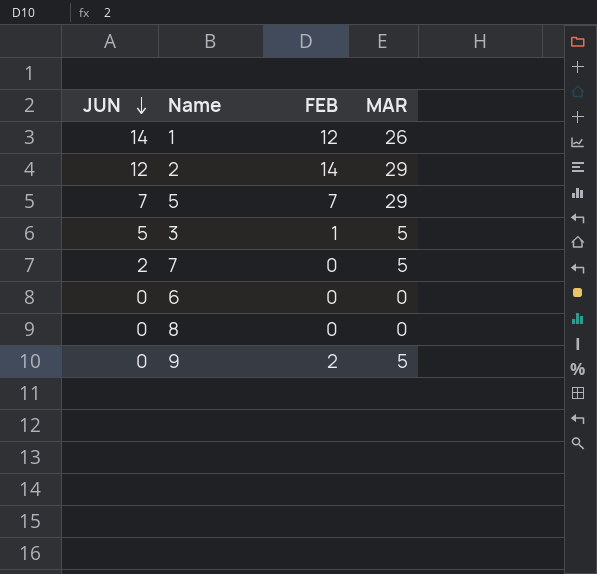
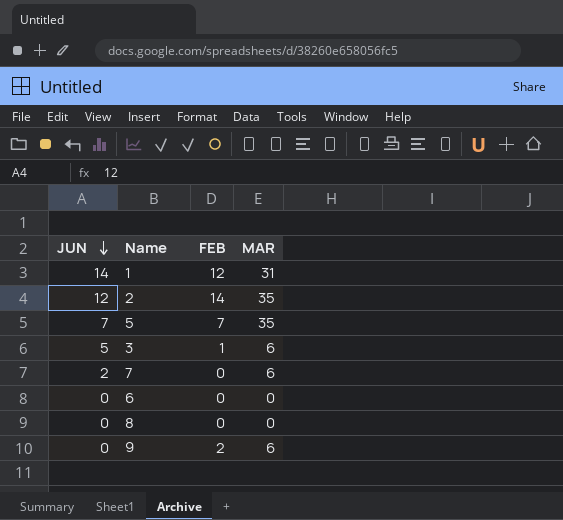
1 | MAR: 26 -> 31
2 | MAR: 29 -> 35
5 | MAR: 29 -> 35
3 | MAR: 5 -> 6
7 | MAR: 5 -> 6
9 | MAR: 5 -> 6

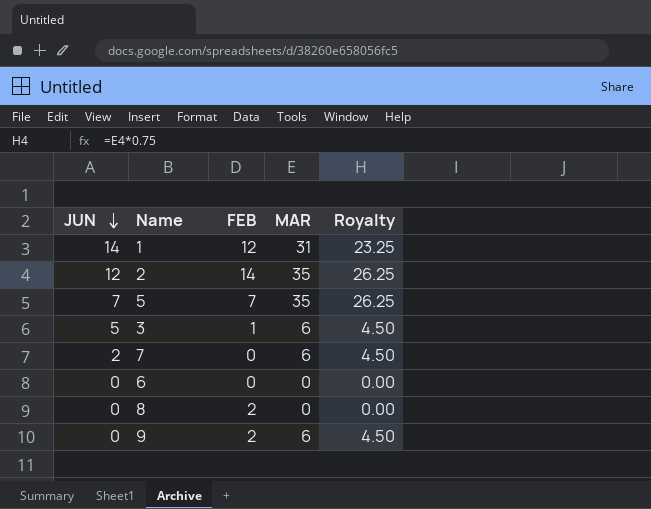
column Royalty | formula: none -> [MAR] * 0.75
8 | FEB: 0 -> 2

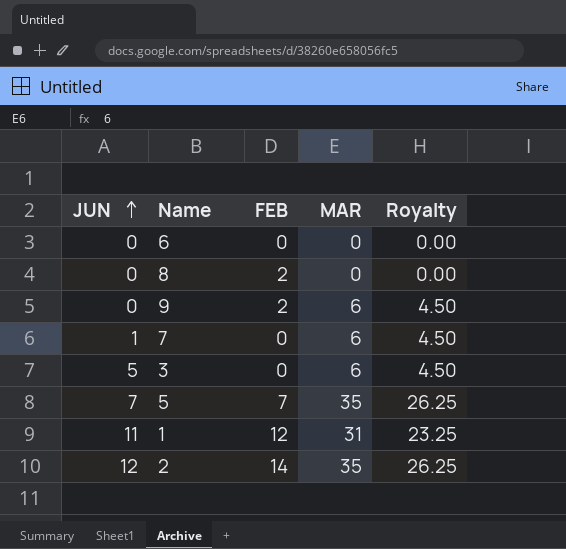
row order: JUN descending -> JUN ascending
7 | JUN: 2 -> 1
3 | FEB: 1 -> 0
1 | JUN: 14 -> 11

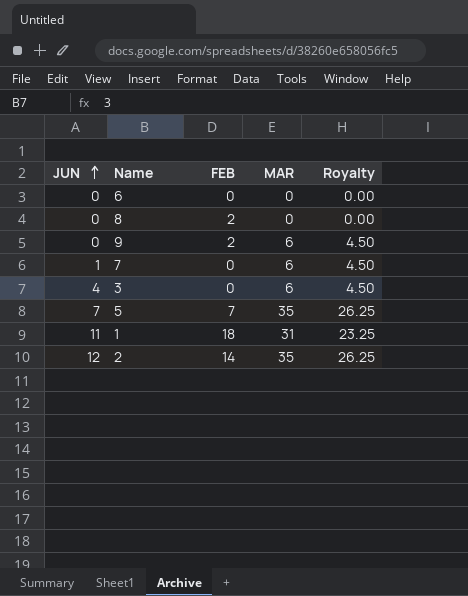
3 | JUN: 5 -> 4
1 | FEB: 12 -> 18

